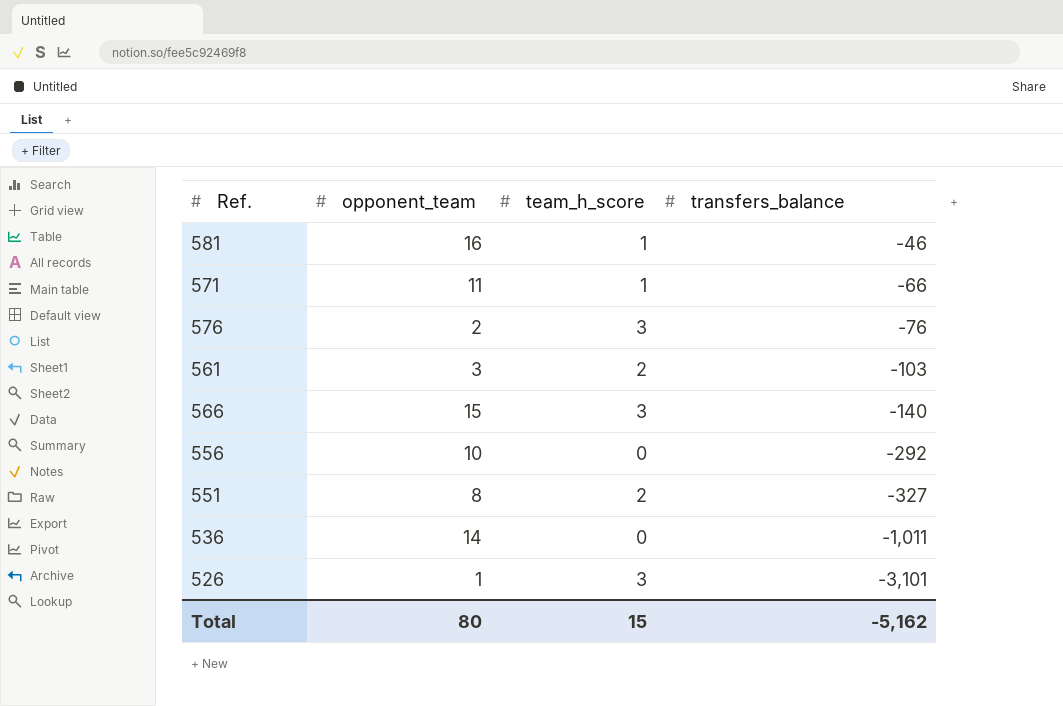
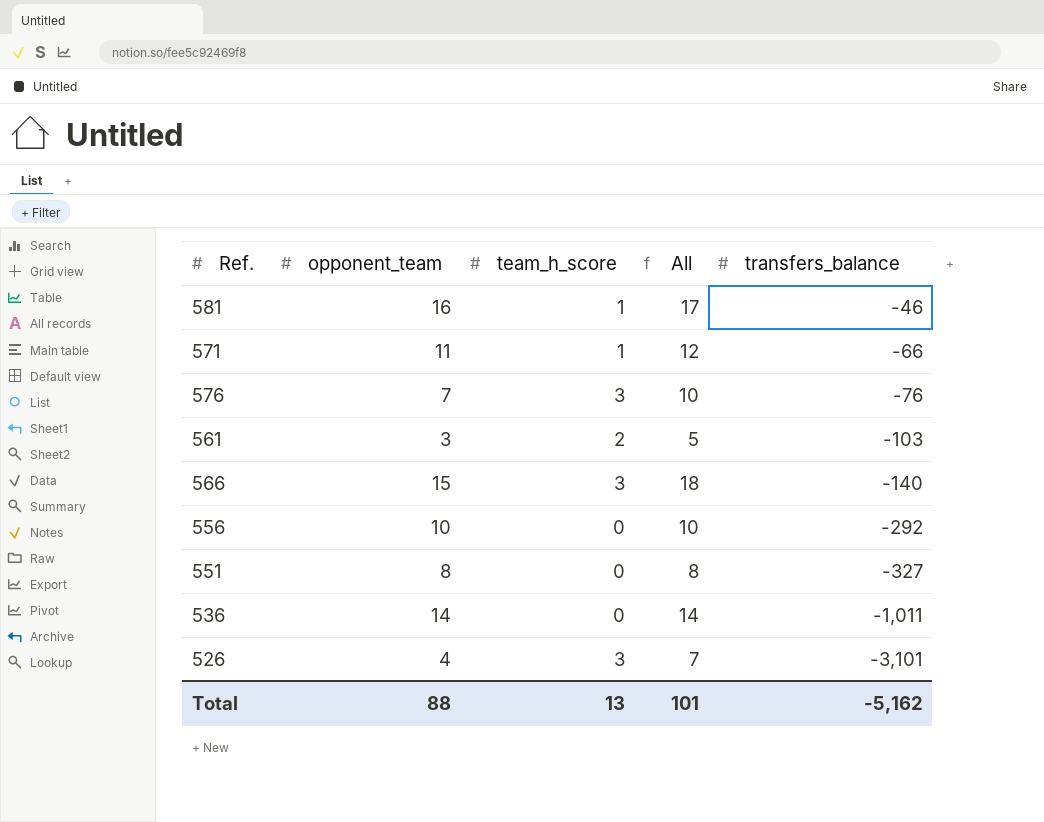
column All | formula: none -> [opponent_team] + [team_h_score]
576 | opponent_team: 2 -> 7
551 | team_h_score: 2 -> 0
526 | opponent_team: 1 -> 4
Total | opponent_team: 80 -> 88
Total | team_h_score: 15 -> 13

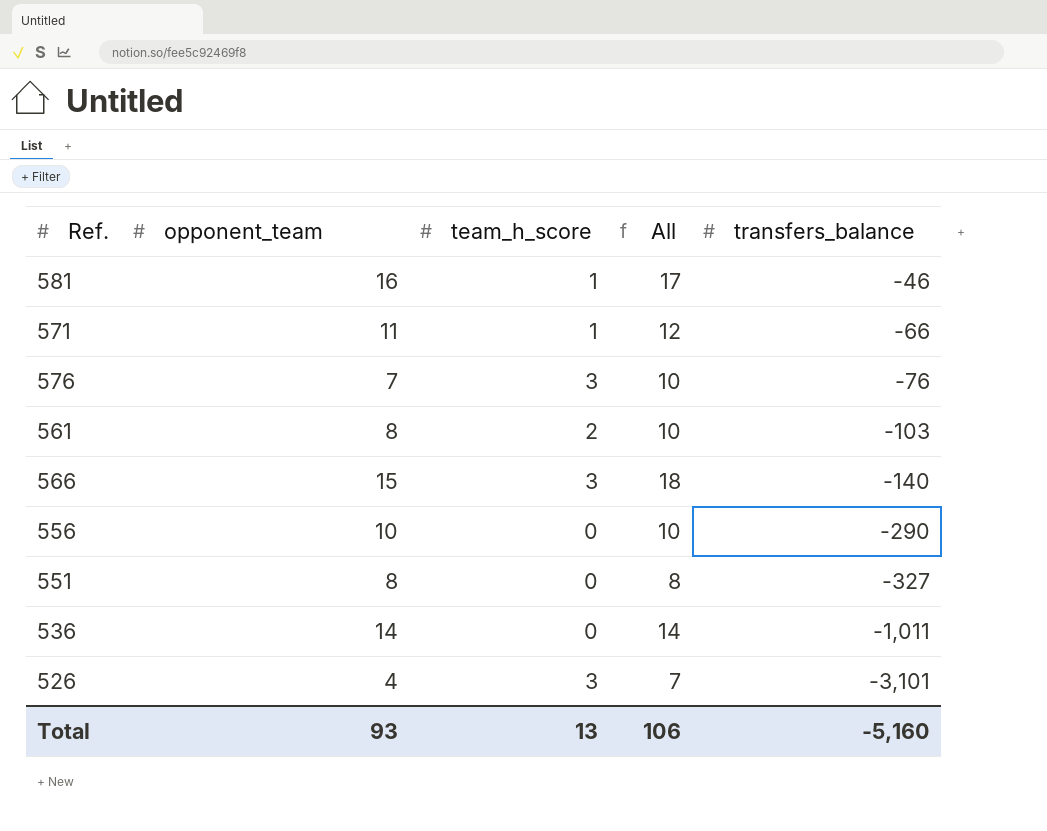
561 | opponent_team: 3 -> 8
561 | All: 5 -> 10
556 | transfers_balance: -292 -> -290
Total | opponent_team: 88 -> 93
Total | All: 101 -> 106
Total | transfers_balance: -5,162 -> -5,160

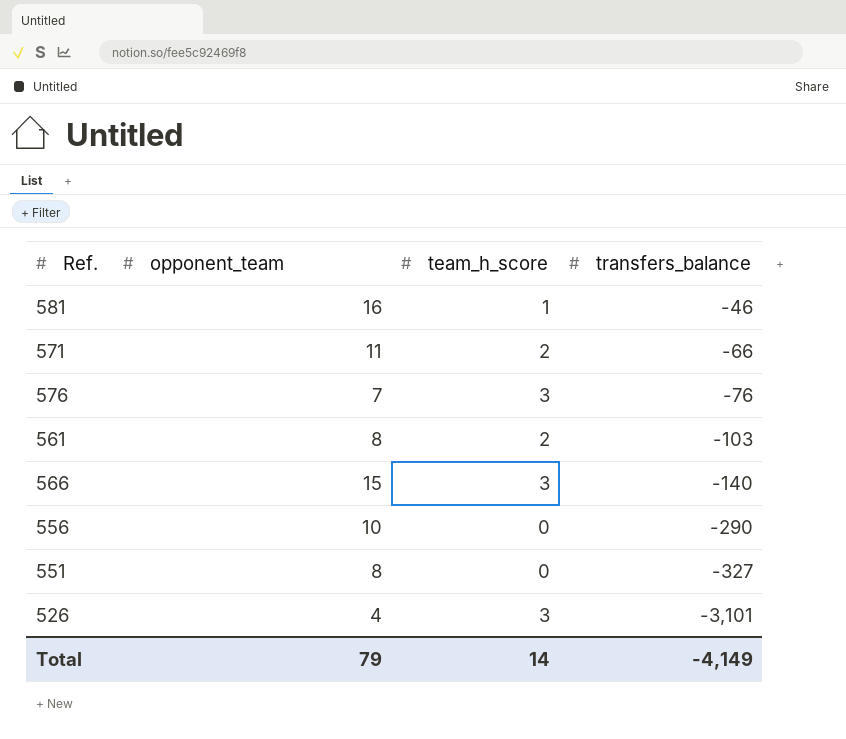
column All | formula: [opponent_team] + [team_h_score] -> none
row 536: 14 | 0 | 14 | -1,011 -> none
571 | team_h_score: 1 -> 2
Total | opponent_team: 93 -> 79
Total | team_h_score: 13 -> 14
Total | transfers_balance: -5,160 -> -4,149

